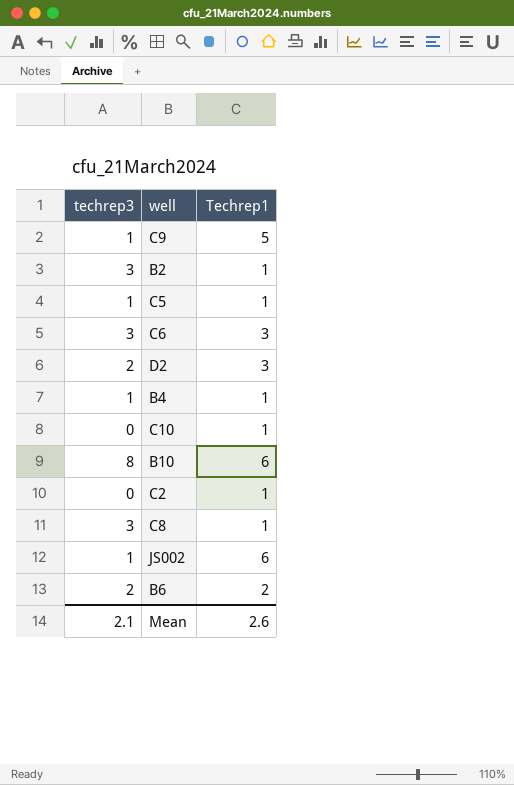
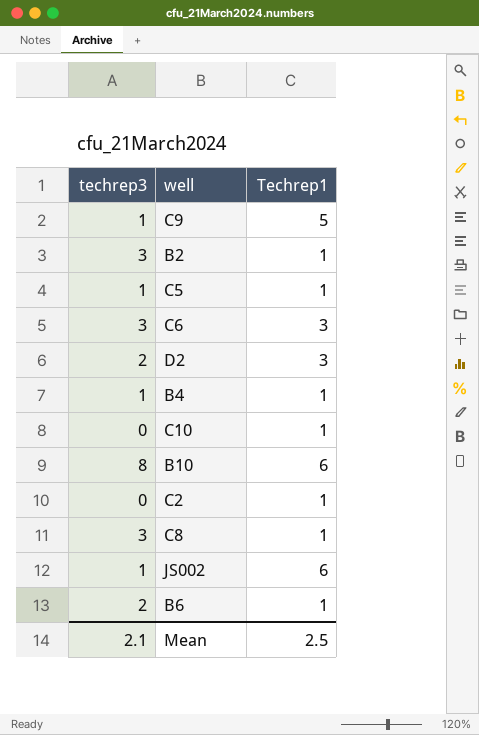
B6 | Techrep1: 2 -> 1
Mean | Techrep1: 2.6 -> 2.5

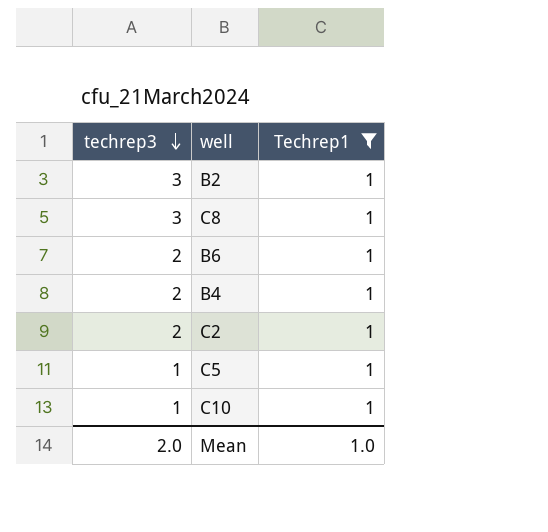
filter: none -> Techrep1 = 1
row order: none -> techrep3 descending
B4 | techrep3: 1 -> 2
C2 | techrep3: 0 -> 2
C10 | techrep3: 0 -> 1
Mean | techrep3: 2.1 -> 2.0
Mean | Techrep1: 2.5 -> 1.0

